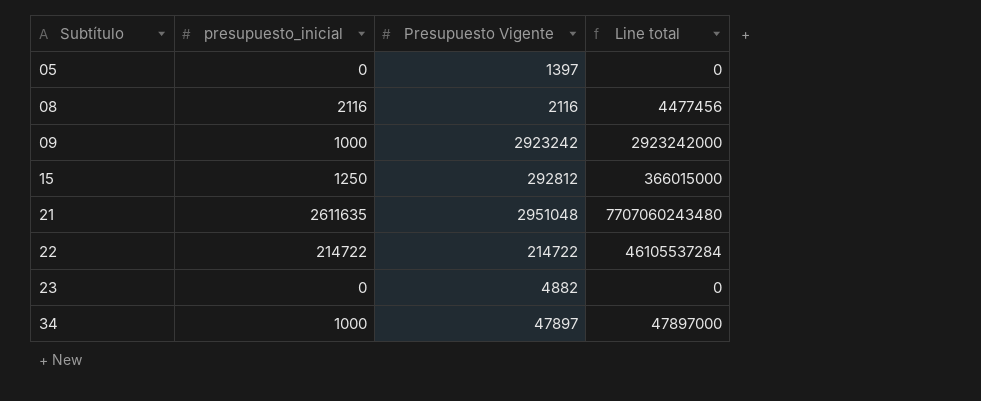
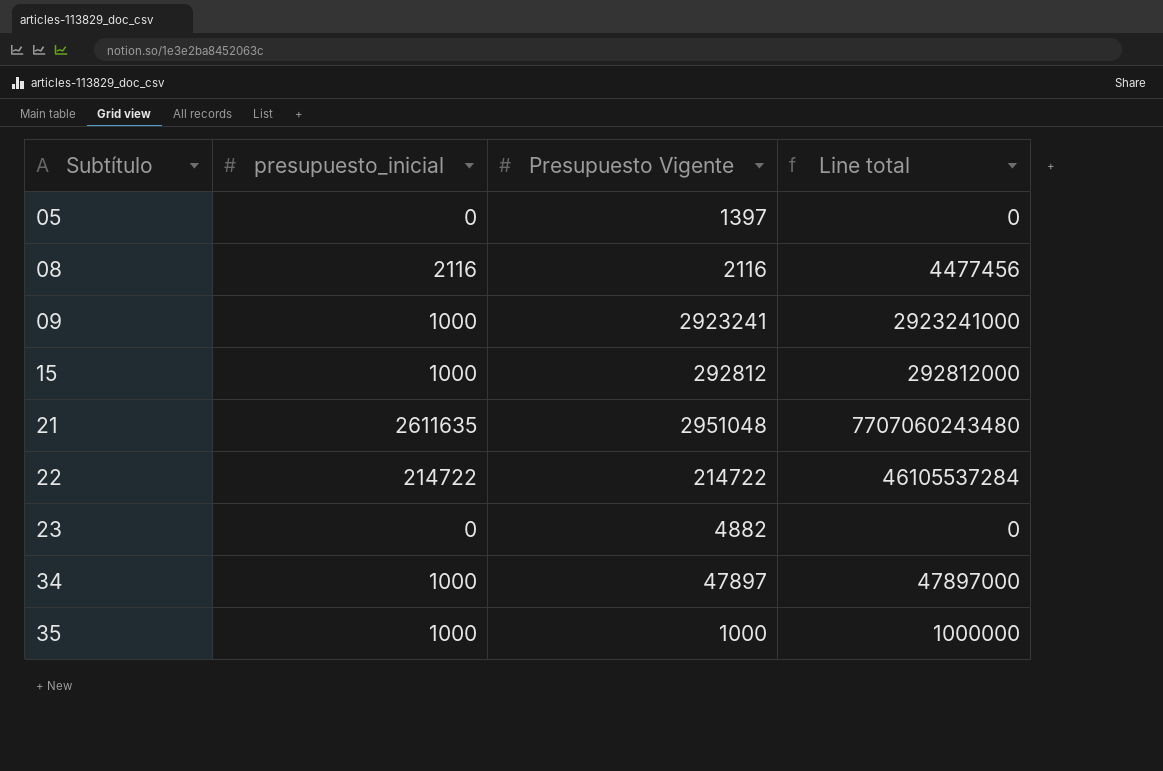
09 | Presupuesto Vigente: 2923242 -> 2923241
09 | Line total: 2923242000 -> 2923241000
15 | presupuesto_inicial: 1250 -> 1000
15 | Line total: 366015000 -> 292812000
row 35: none -> 1000 | 1000 | 1000000

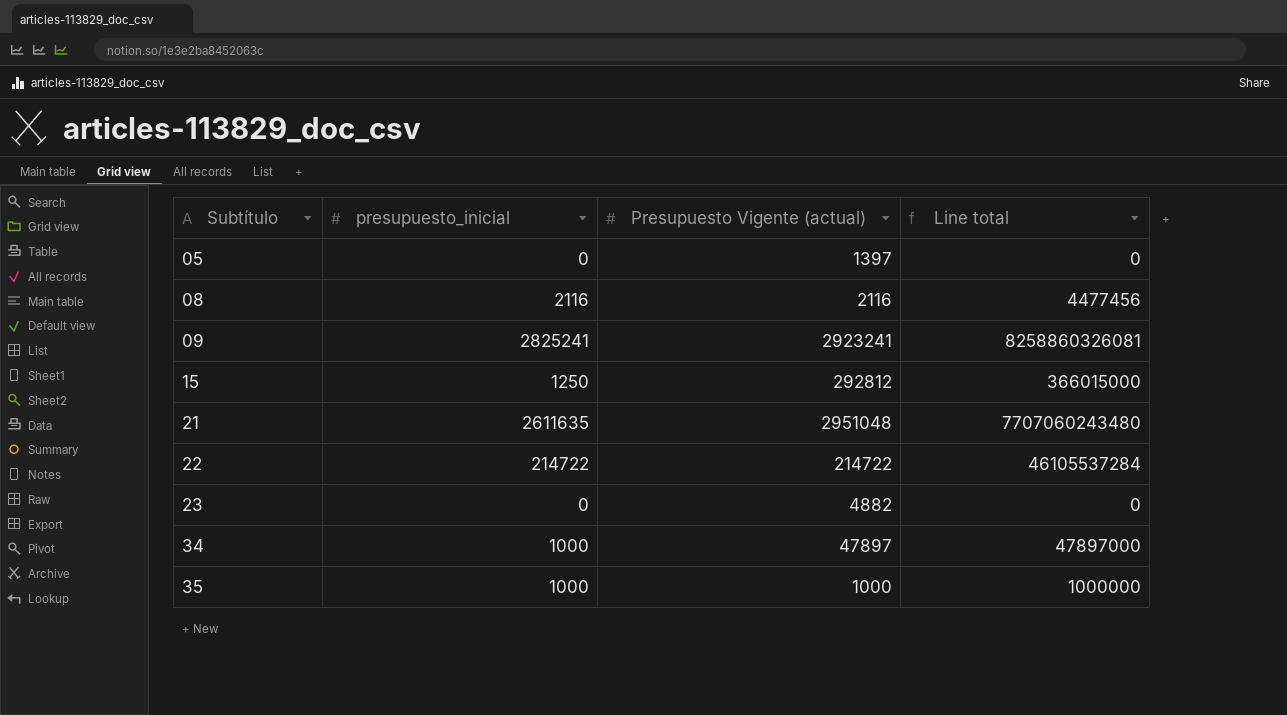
column name: Presupuesto Vigente -> Presupuesto Vigente (actual)
09 | presupuesto_inicial: 1000 -> 2825241
09 | Line total: 2923241000 -> 8258860326081
15 | presupuesto_inicial: 1000 -> 1250
15 | Line total: 292812000 -> 366015000

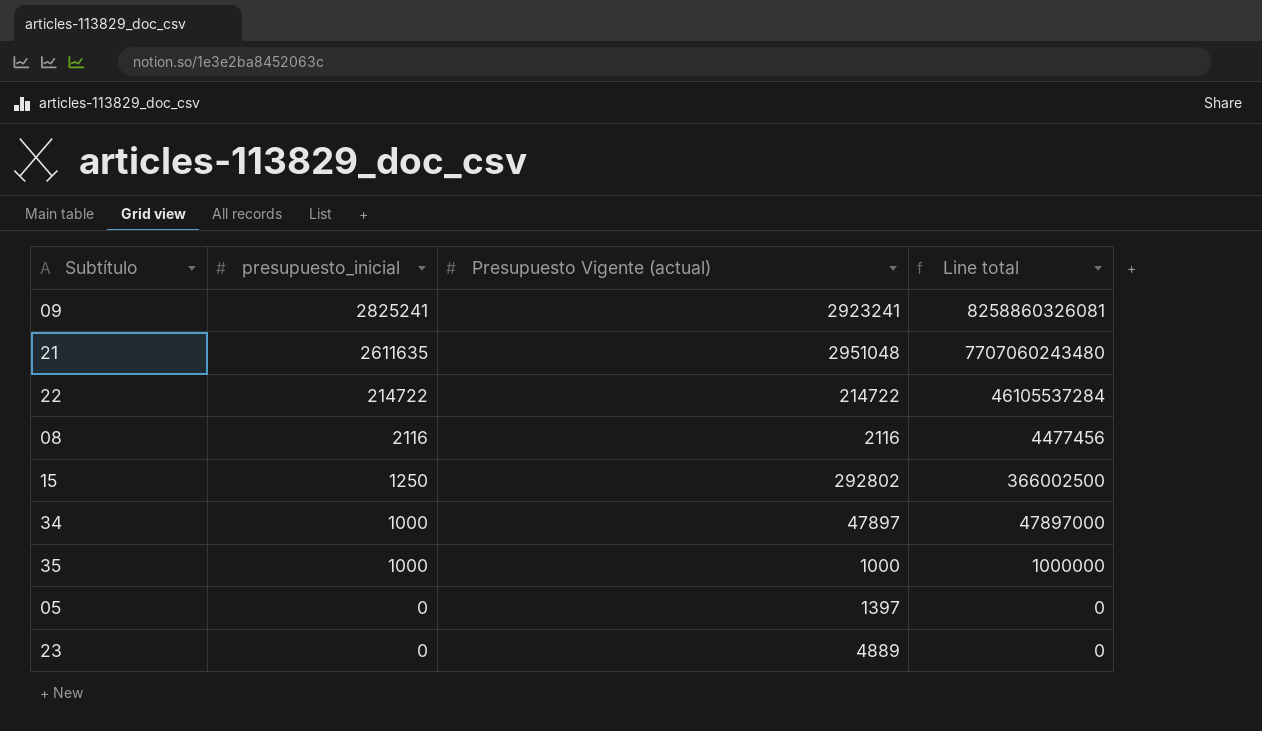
row order: Subtítulo ascending -> presupuesto_inicial descending
15 | Presupuesto Vigente (actual): 292812 -> 292802
15 | Line total: 366015000 -> 366002500
23 | Presupuesto Vigente (actual): 4882 -> 4889

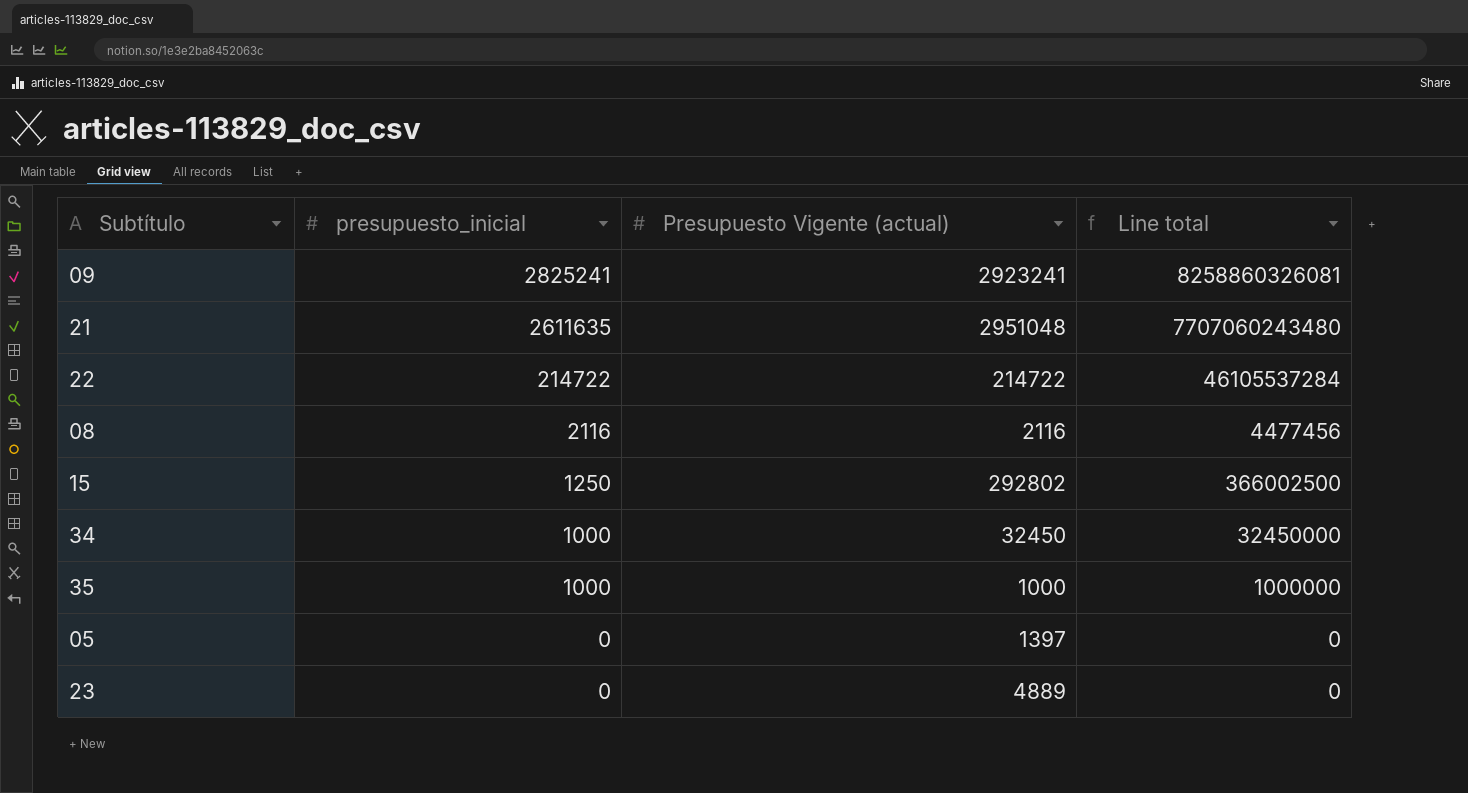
34 | Presupuesto Vigente (actual): 47897 -> 32450
34 | Line total: 47897000 -> 32450000

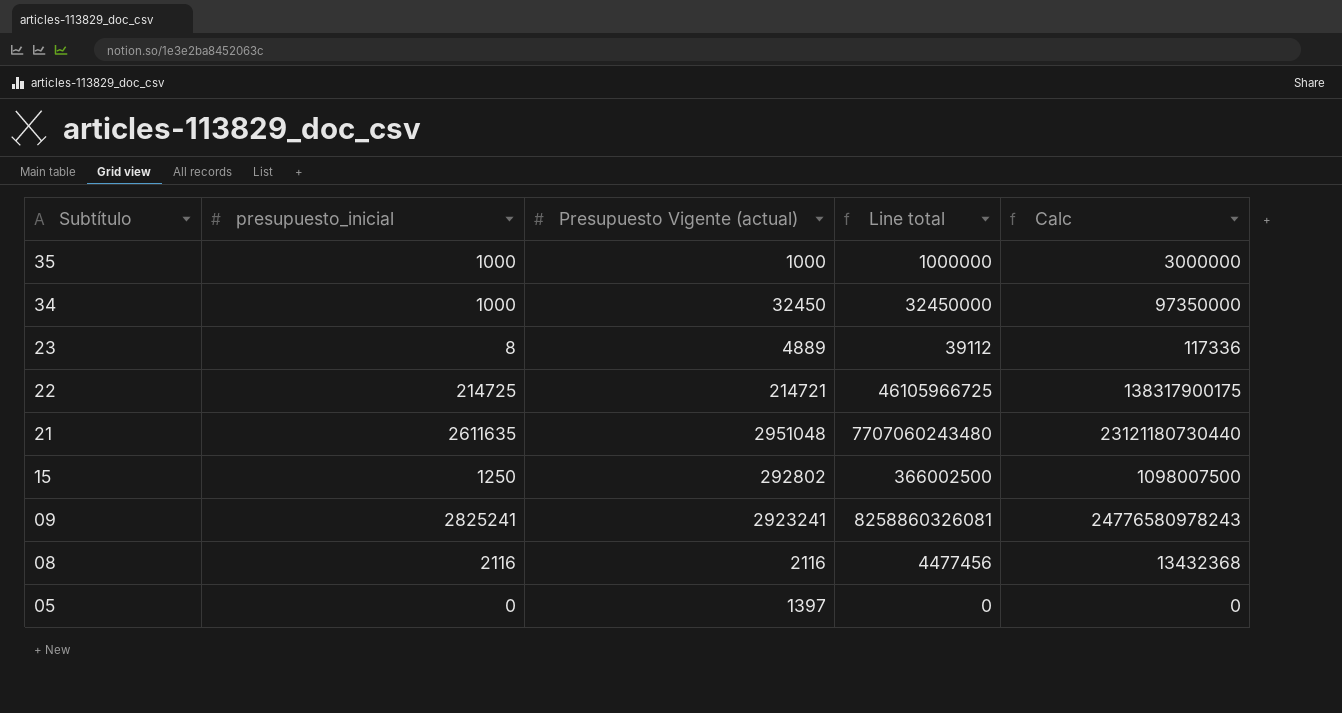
row order: presupuesto_inicial descending -> Subtítulo descending
column Calc | formula: none -> [Line total] * 3
23 | presupuesto_inicial: 0 -> 8
23 | Line total: 0 -> 39112
22 | presupuesto_inicial: 214722 -> 214725
22 | Presupuesto Vigente (actual): 214722 -> 214721
22 | Line total: 46105537284 -> 46105966725

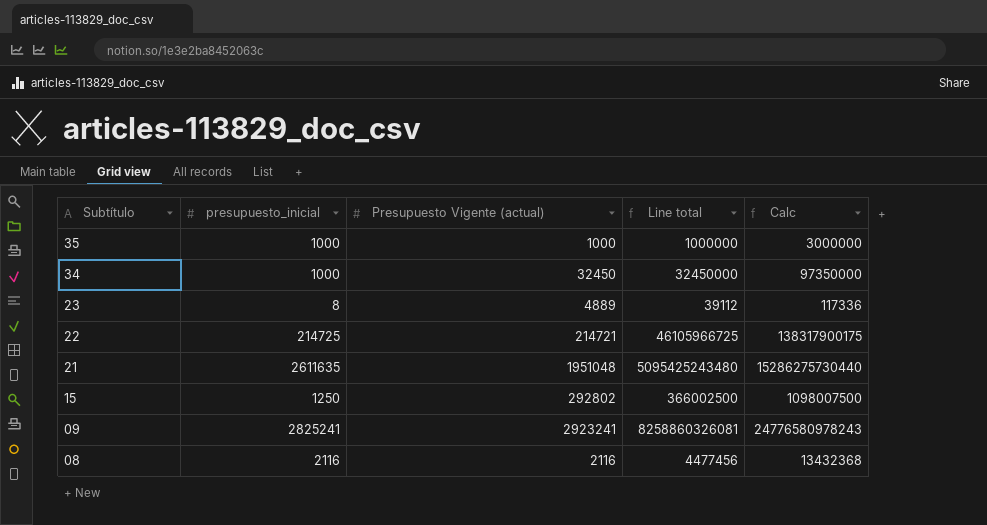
row 05: 0 | 1397 | 0 | 0 -> none
21 | Presupuesto Vigente (actual): 2951048 -> 1951048
21 | Line total: 7707060243480 -> 5095425243480
21 | Calc: 23121180730440 -> 15286275730440

